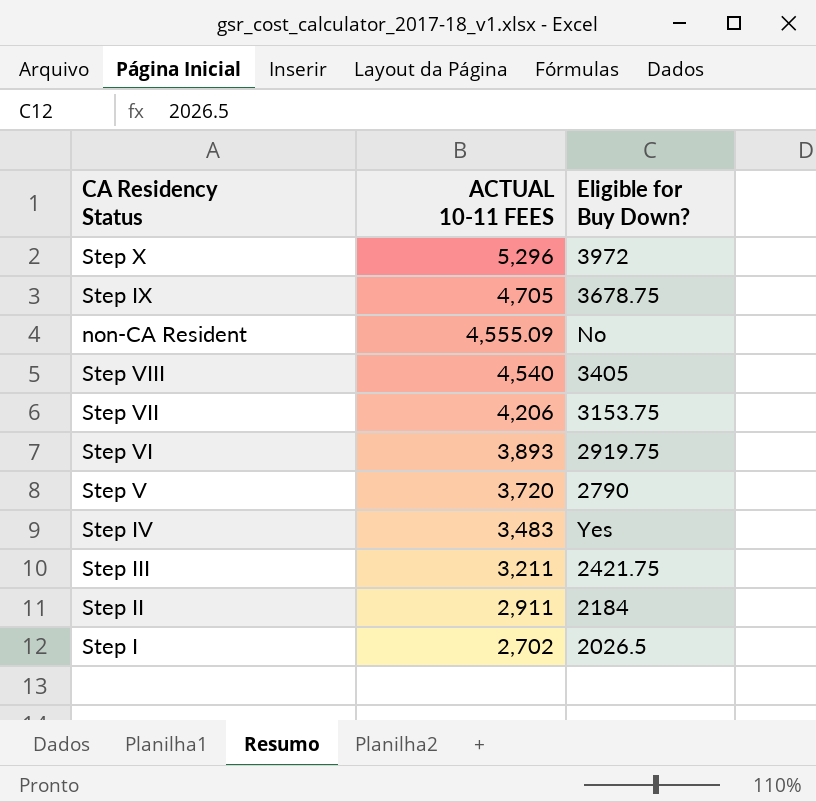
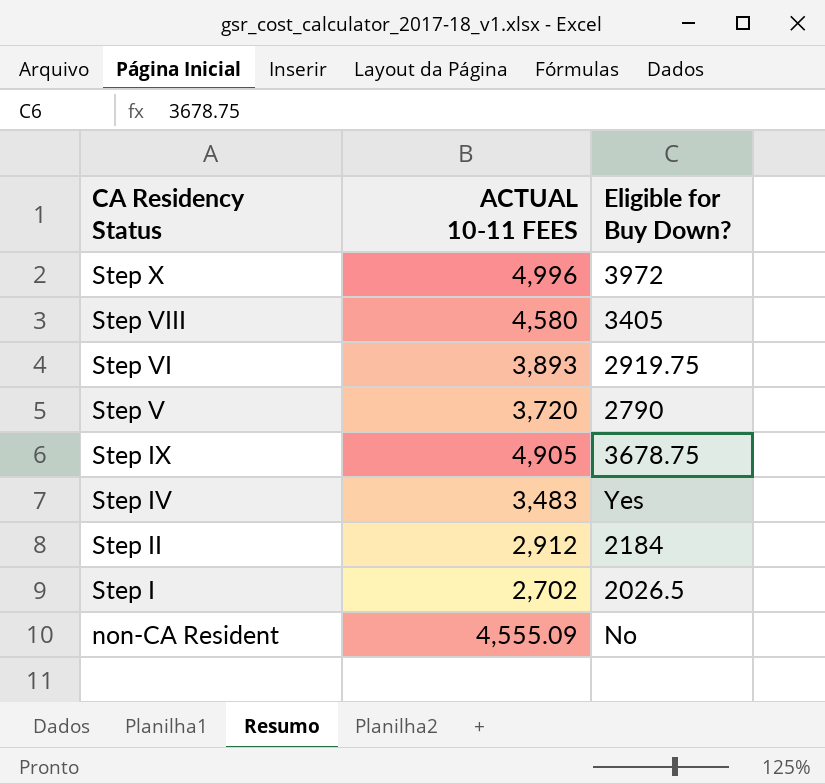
row order: ACTUAL 10-11 FEES descending -> CA Residency Status descending
row Step VII: 4,206 | 3153.75 -> none
row Step III: 3,211 | 2421.75 -> none
Step X | ACTUAL 10-11 FEES: 5,296 -> 4,996
Step VIII | ACTUAL 10-11 FEES: 4,540 -> 4,580
Step IX | ACTUAL 10-11 FEES: 4,705 -> 4,905
Step II | ACTUAL 10-11 FEES: 2,911 -> 2,912

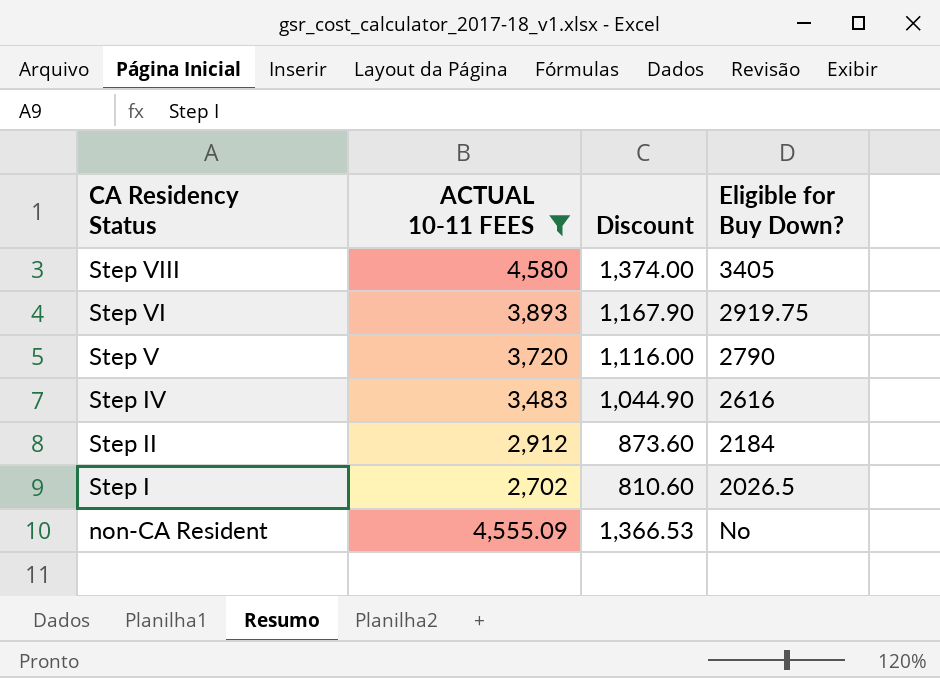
filter: none -> ACTUAL 10-11 FEES <= 4,580
column Discount | formula: none -> [ACTUAL 10-11 FEES] * 0.3
Step IV | Eligible for Buy Down?: Yes -> 2616

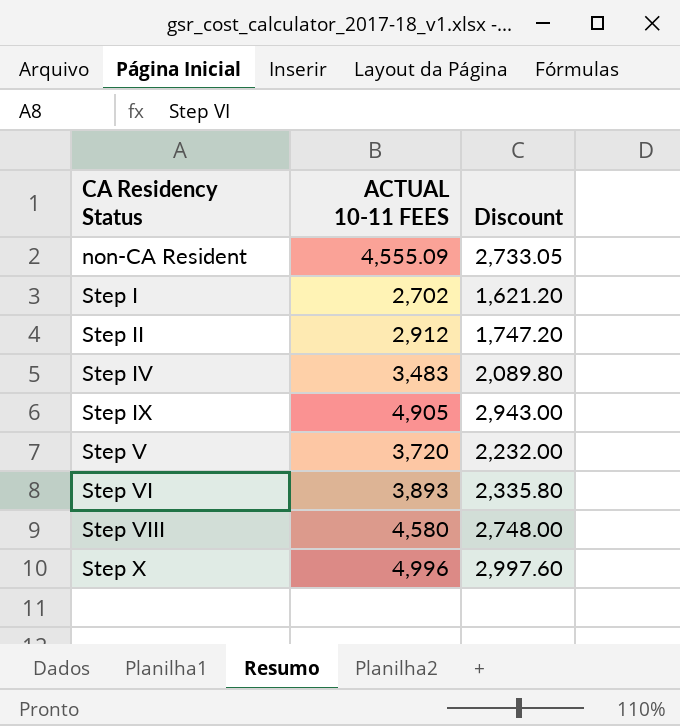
filter: ACTUAL 10-11 FEES <= 4,580 -> none
row order: CA Residency Status descending -> CA Residency Status ascending
column Eligible for Buy Down? | position: 4 -> none
column Discount | formula: [ACTUAL 10-11 FEES] * 0.3 -> [ACTUAL 10-11 FEES] * 0.6

